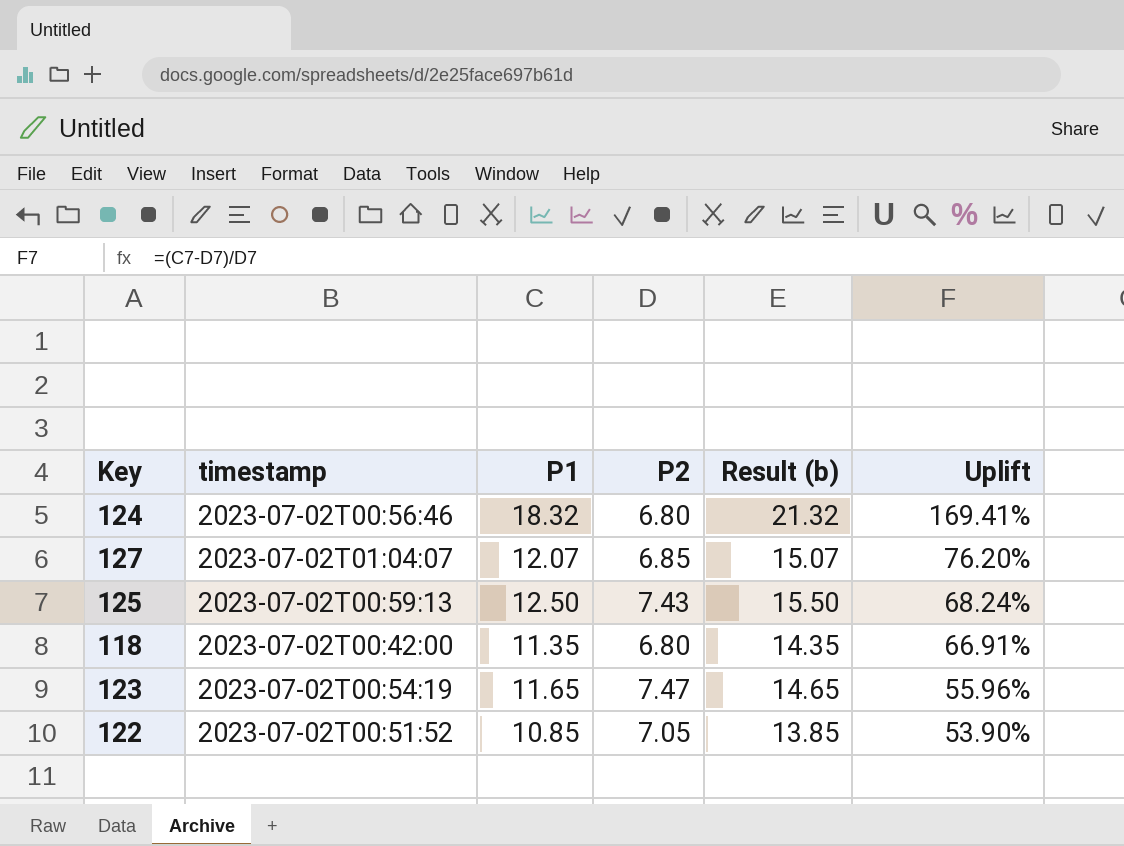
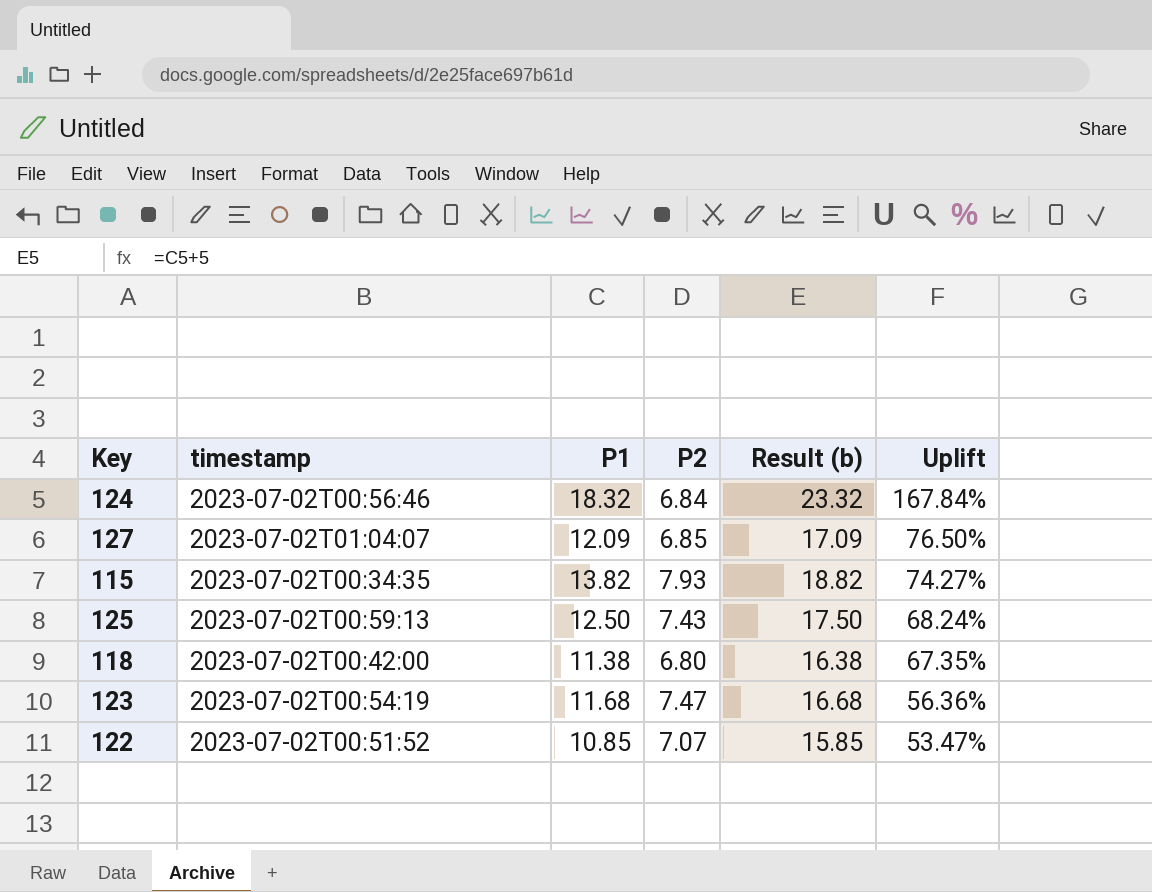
column Result (b) | formula: [P1] + 3 -> [P1] + 5
124 | P2: 6.80 -> 6.84
124 | Uplift: 169.41% -> 167.84%
127 | P1: 12.07 -> 12.09
127 | Uplift: 76.20% -> 76.50%
row 115: none -> 2023-07-02T00:34:35 | 13.82 | 7.93 | 18.82 | 74.27%
118 | P1: 11.35 -> 11.38
118 | Uplift: 66.91% -> 67.35%
123 | P1: 11.65 -> 11.68
123 | Uplift: 55.96% -> 56.36%
122 | P2: 7.05 -> 7.07
122 | Uplift: 53.90% -> 53.47%

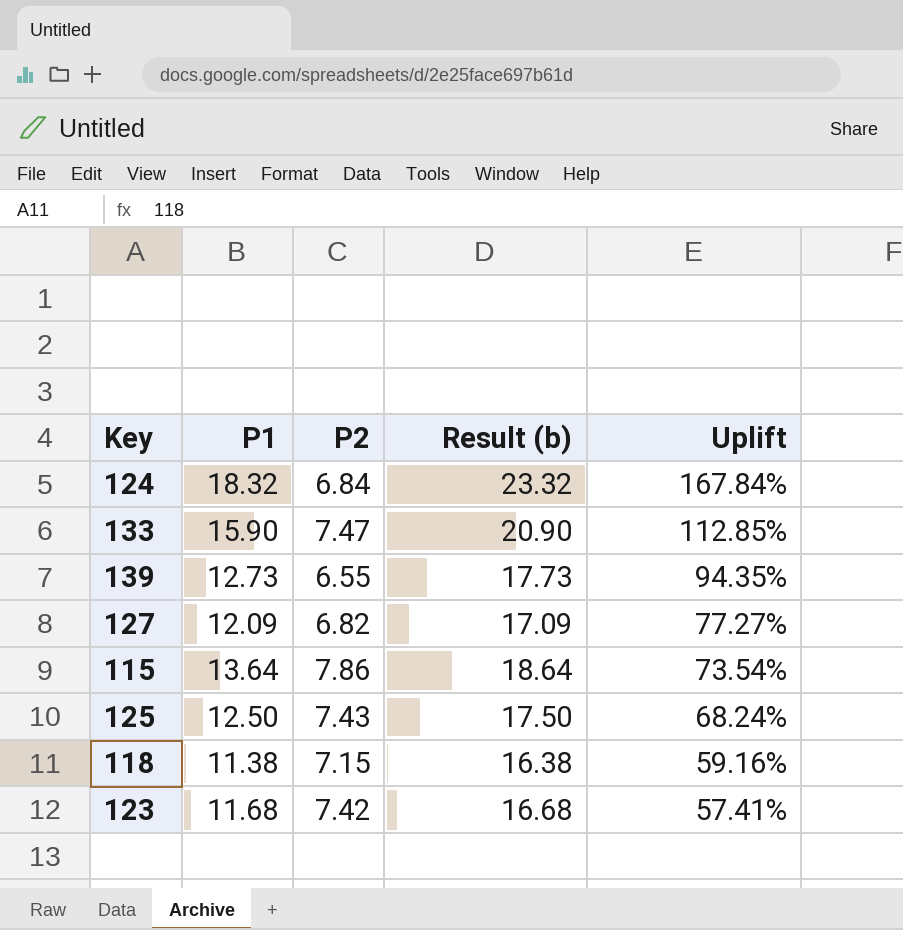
column timestamp | position: 2 -> none
row 122: 2023-07-02T00:51:52 | 10.85 | 7.07 | 15.85 | 53.47% -> none
row 133: none -> 15.90 | 7.47 | 20.90 | 112.85%
row 139: none -> 12.73 | 6.55 | 17.73 | 94.35%
127 | P2: 6.85 -> 6.82
127 | Uplift: 76.50% -> 77.27%
115 | P1: 13.82 -> 13.64
115 | P2: 7.93 -> 7.86
115 | Result (b): 18.82 -> 18.64
115 | Uplift: 74.27% -> 73.54%
118 | P2: 6.80 -> 7.15
118 | Uplift: 67.35% -> 59.16%
123 | P2: 7.47 -> 7.42
123 | Uplift: 56.36% -> 57.41%

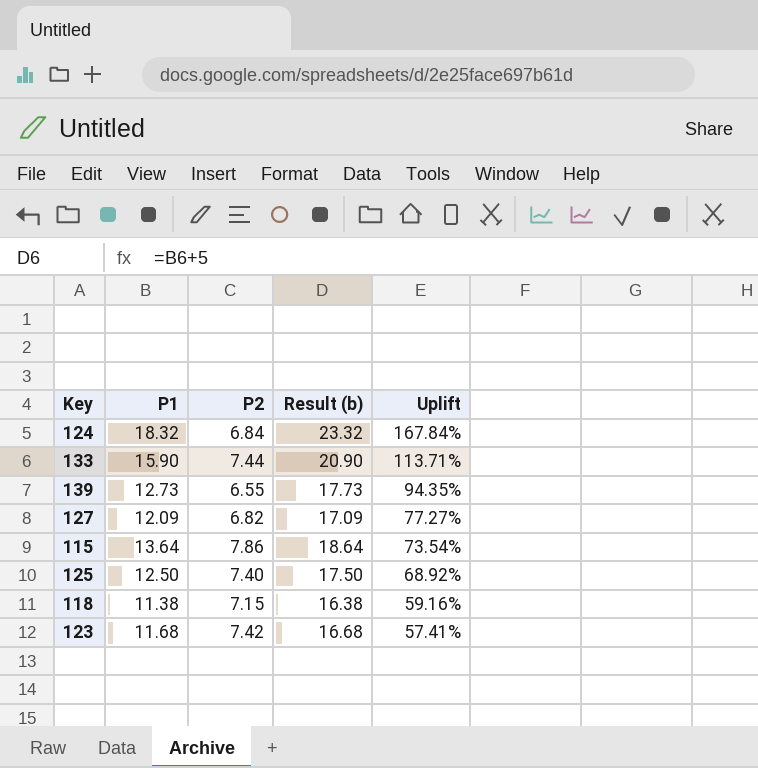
133 | P2: 7.47 -> 7.44
133 | Uplift: 112.85% -> 113.71%
125 | P2: 7.43 -> 7.40
125 | Uplift: 68.24% -> 68.92%

